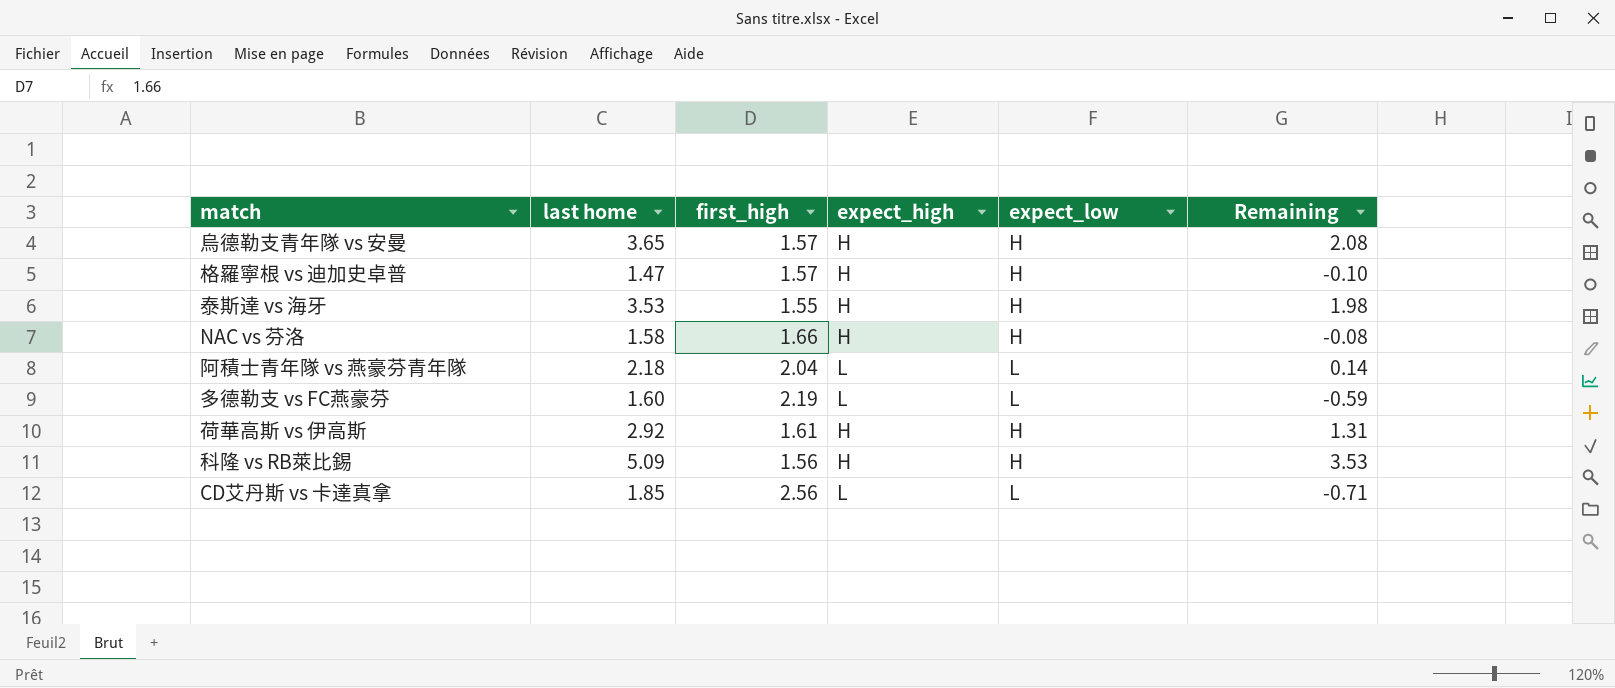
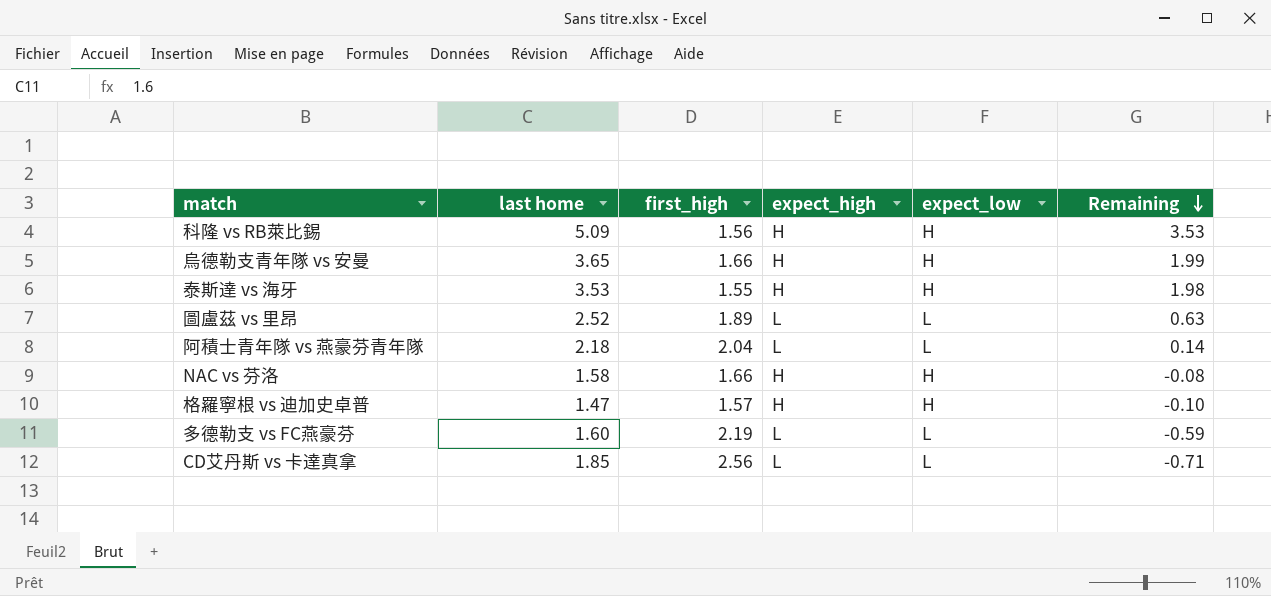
row order: none -> Remaining descending
row 荷華高斯 vs 伊高斯: 2.92 | 1.61 | H | H | 1.31 -> none
烏德勒支青年隊 vs 安曼 | first_high: 1.57 -> 1.66
烏德勒支青年隊 vs 安曼 | Remaining: 2.08 -> 1.99
row 圖盧茲 vs 里昂: none -> 2.52 | 1.89 | L | L | 0.63

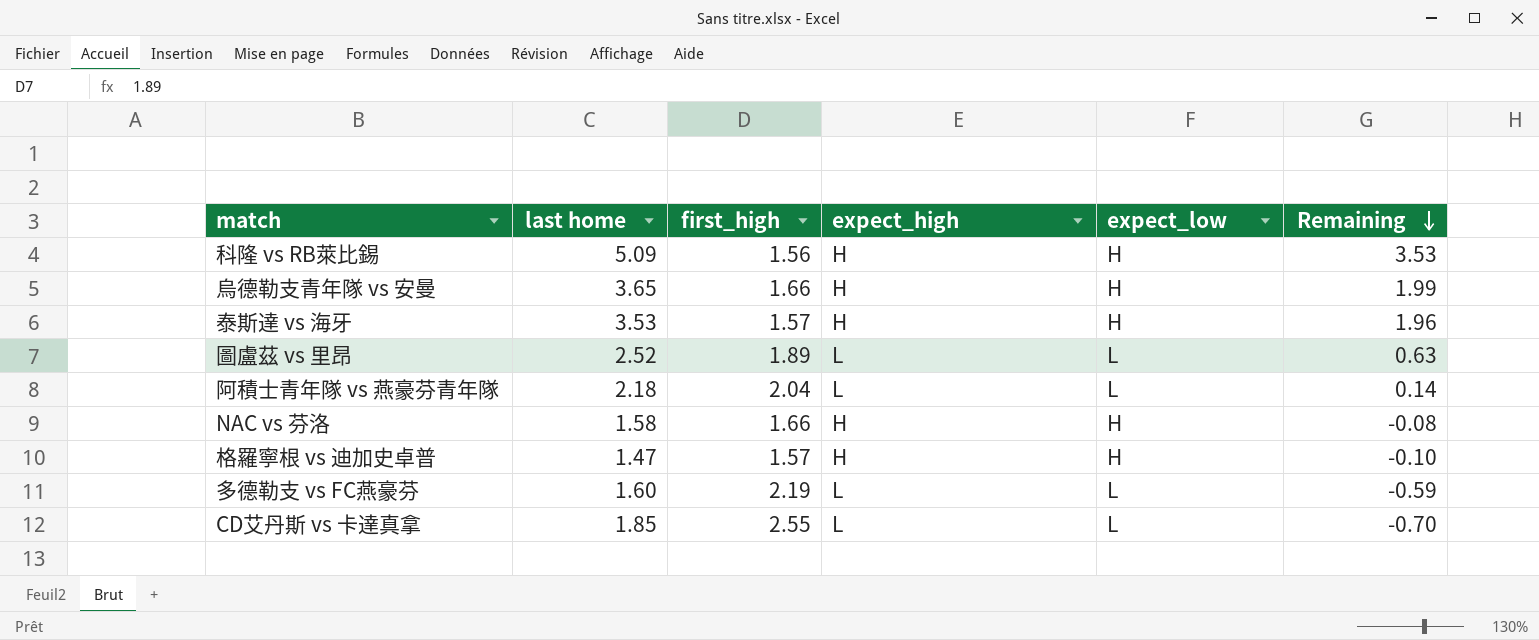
泰斯達 vs 海牙 | first_high: 1.55 -> 1.57
泰斯達 vs 海牙 | Remaining: 1.98 -> 1.96
CD艾丹斯 vs 卡達真拿 | first_high: 2.56 -> 2.55
CD艾丹斯 vs 卡達真拿 | Remaining: -0.71 -> -0.70

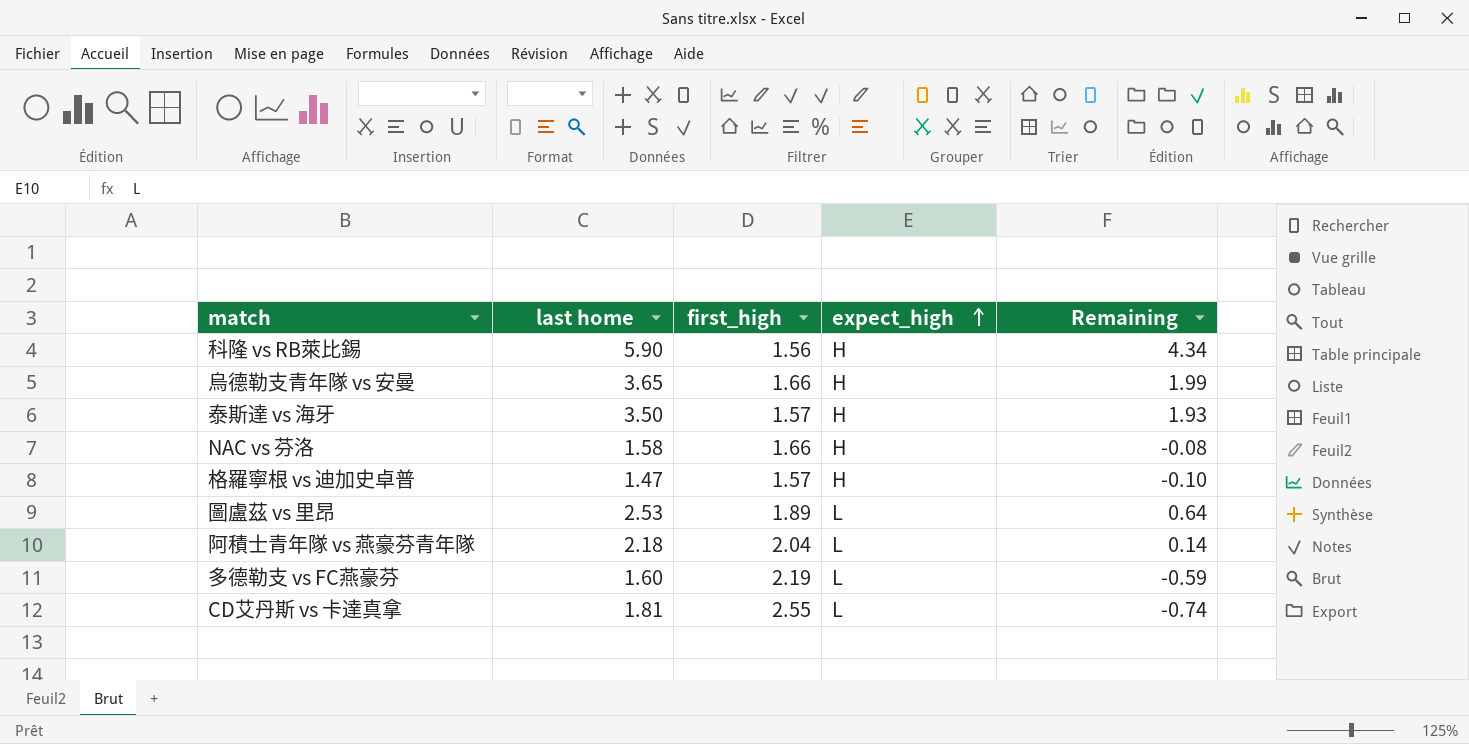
row order: Remaining descending -> expect_high ascending
column expect_low | position: 5 -> none
科隆 vs RB萊比錫 | last home: 5.09 -> 5.90
科隆 vs RB萊比錫 | Remaining: 3.53 -> 4.34
泰斯達 vs 海牙 | last home: 3.53 -> 3.50
泰斯達 vs 海牙 | Remaining: 1.96 -> 1.93
圖盧茲 vs 里昂 | last home: 2.52 -> 2.53
圖盧茲 vs 里昂 | Remaining: 0.63 -> 0.64
CD艾丹斯 vs 卡達真拿 | last home: 1.85 -> 1.81
CD艾丹斯 vs 卡達真拿 | Remaining: -0.70 -> -0.74

